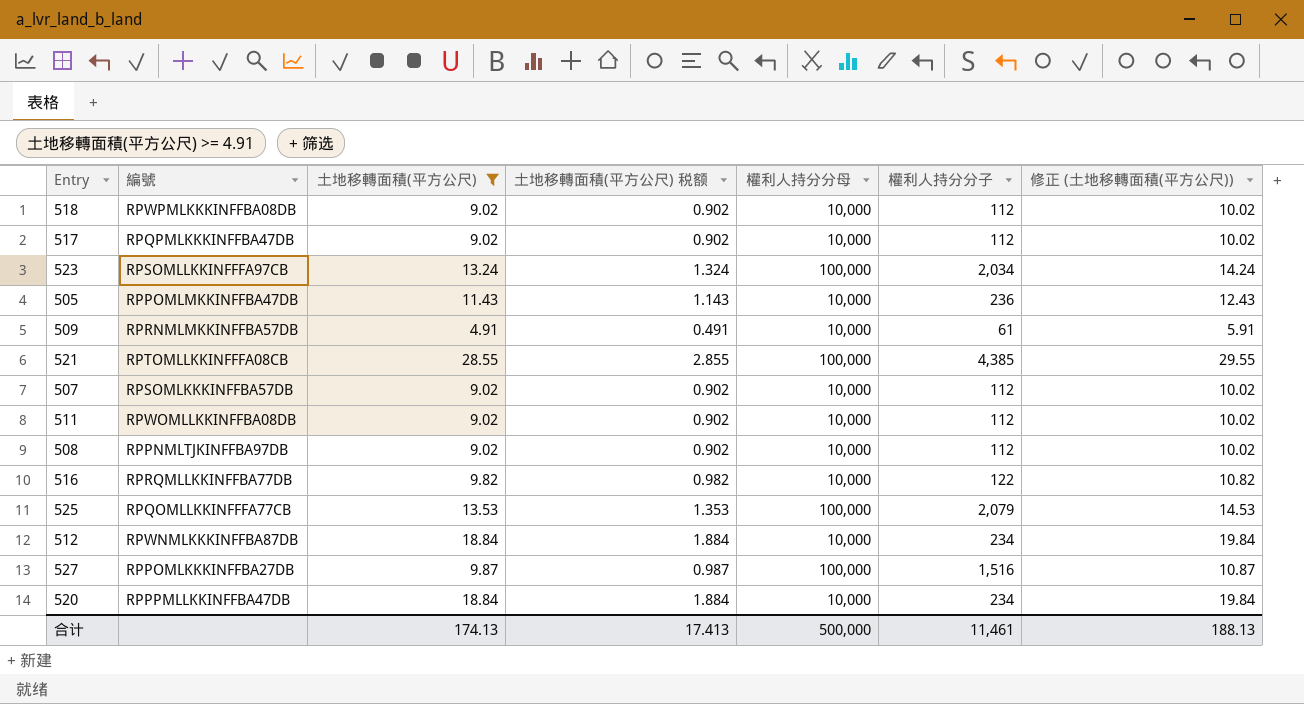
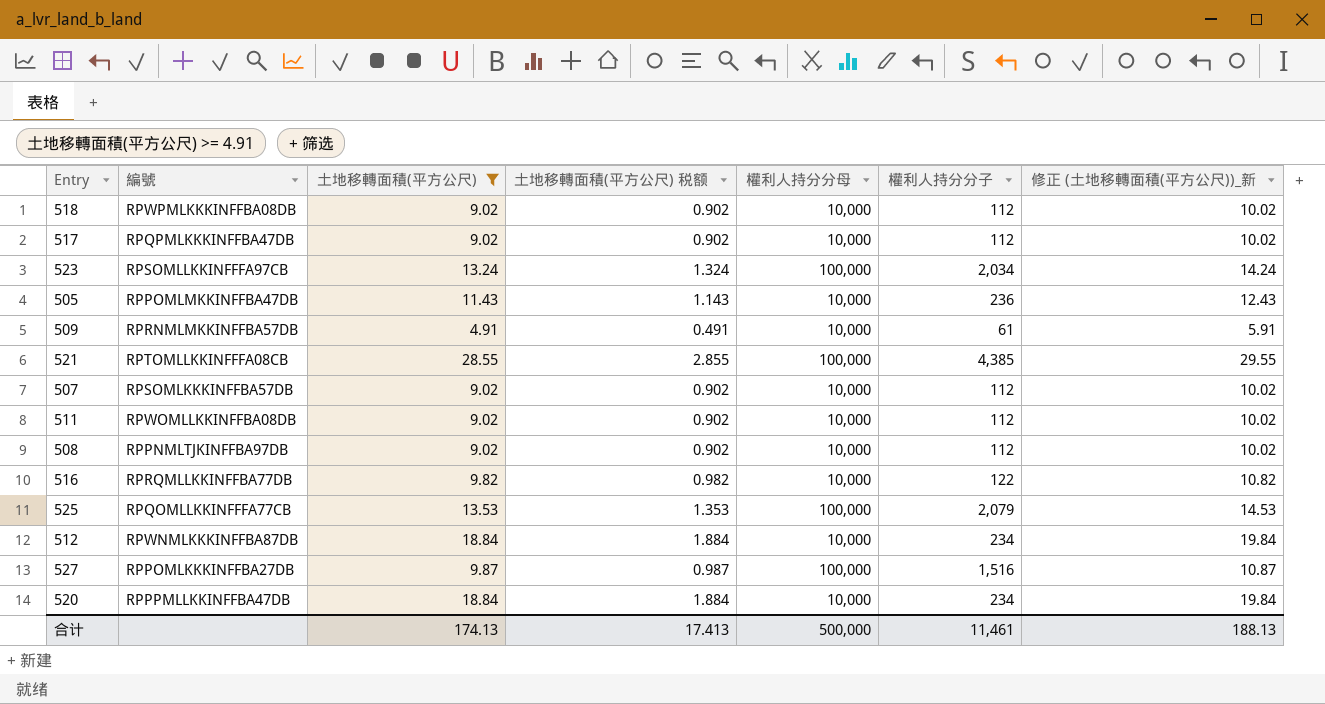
column name: 修正 (土地移轉面積(平方公尺)) -> 修正 (土地移轉面積(平方公尺))_新

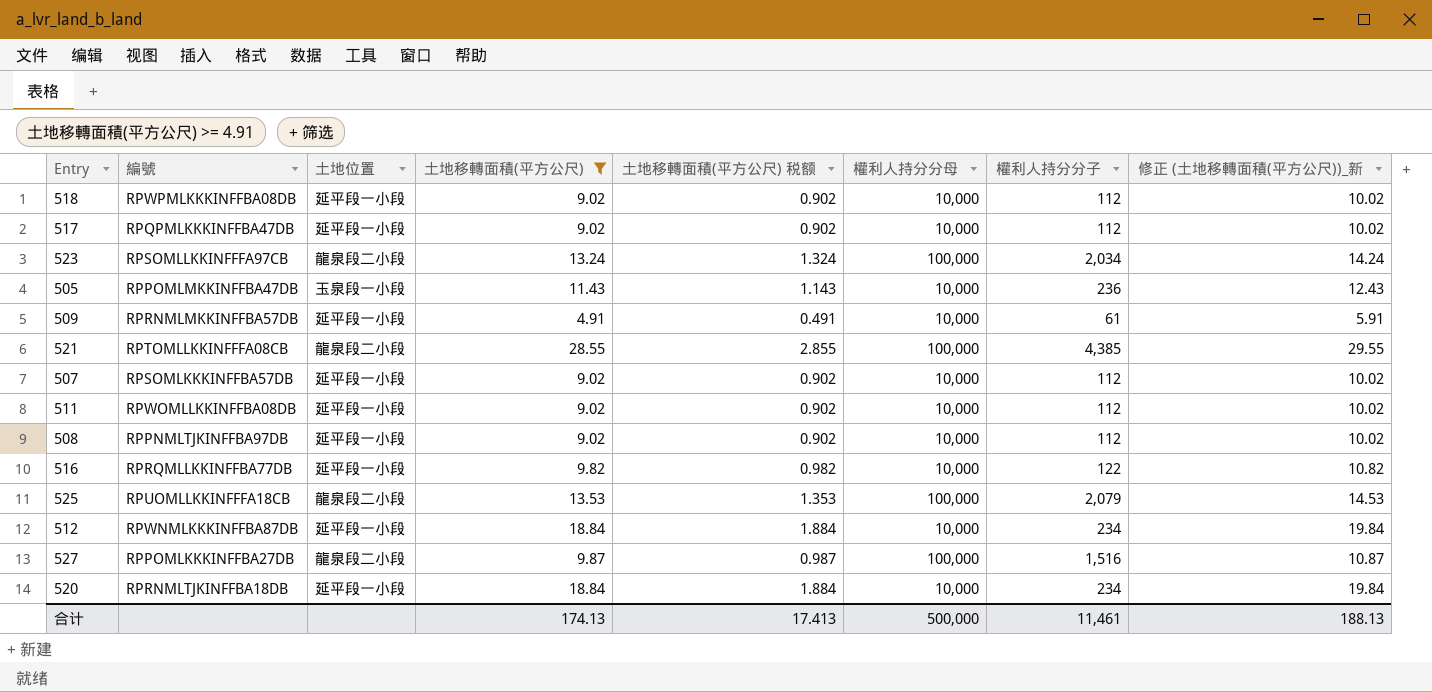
column 土地位置 | position: none -> 3
525 | 編號: RPQOMLLKKINFFFA77CB -> RPUOMLLKKINFFFA18CB
520 | 編號: RPPPMLLKKINFFBA47DB -> RPRNMLTJKINFFBA18DB

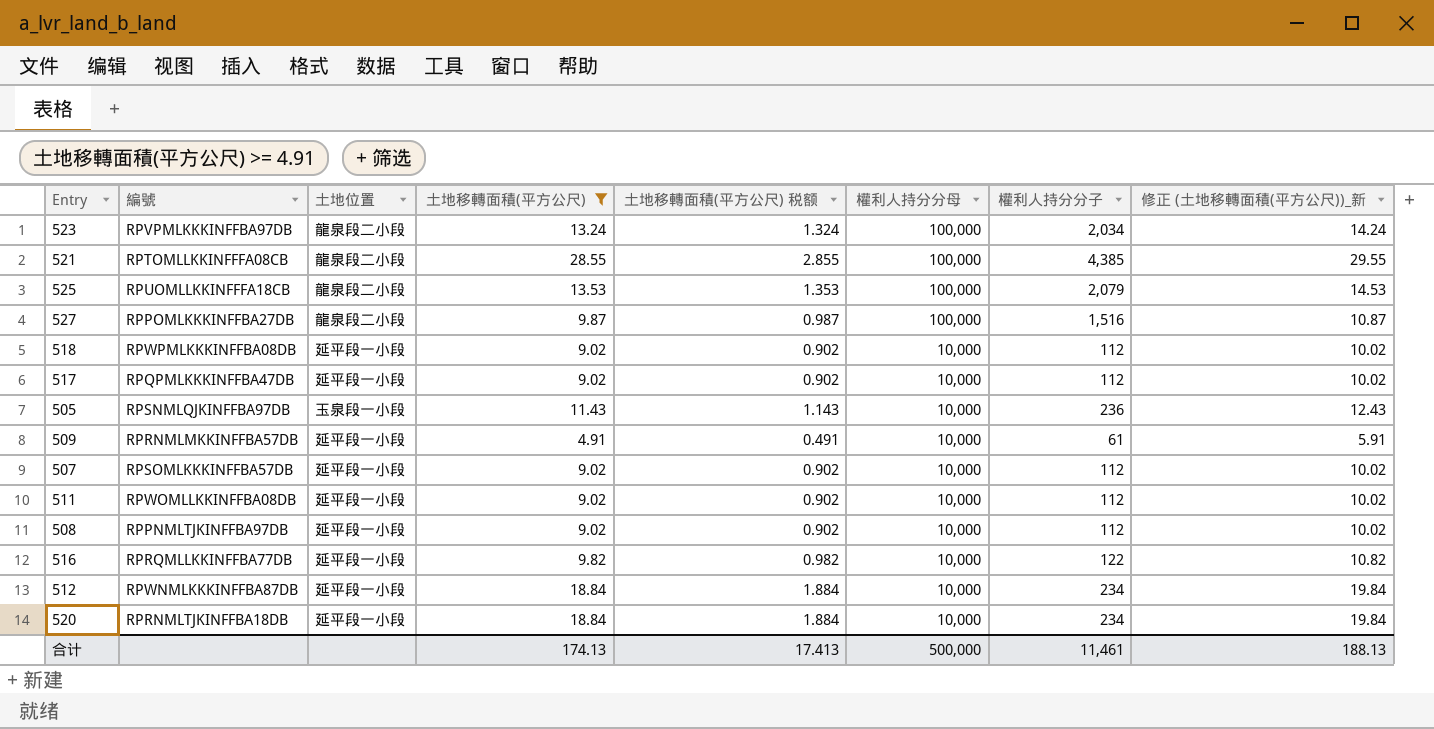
row order: none -> 權利人持分分母 descending
523 | 編號: RPSOMLLKKINFFFA97CB -> RPVPMLKKKINFFBA97DB
505 | 編號: RPPOMLMKKINFFBA47DB -> RPSNMLQJKINFFBA97DB

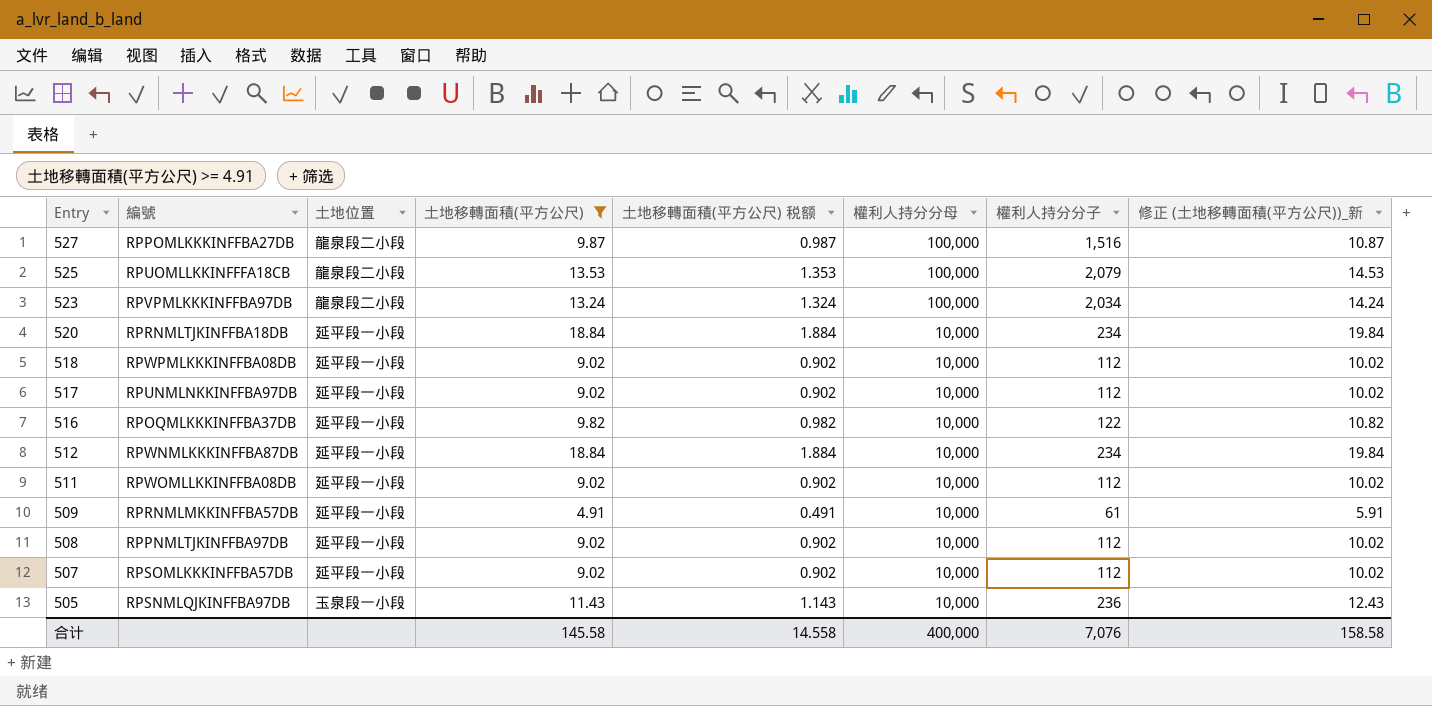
row order: 權利人持分分母 descending -> Entry descending
row 521: RPTOMLLKKINFFFA08CB | 龍泉段二小段 | 28.55 | 2.855 | 100,000 | 4,385 | 29.55 -> none
517 | 編號: RPQPMLKKKINFFBA47DB -> RPUNMLNKKINFFBA97DB
516 | 編號: RPRQMLLKKINFFBA77DB -> RPOQMLKKKINFFBA37DB
合计 | 土地移轉面積(平方公尺): 174.13 -> 145.58
合计 | 土地移轉面積(平方公尺) 税额: 17.413 -> 14.558
合计 | 權利人持分分母: 500,000 -> 400,000
合计 | 權利人持分分子: 11,461 -> 7,076
合计 | 修正 (土地移轉面積(平方公尺))_新: 188.13 -> 158.58

